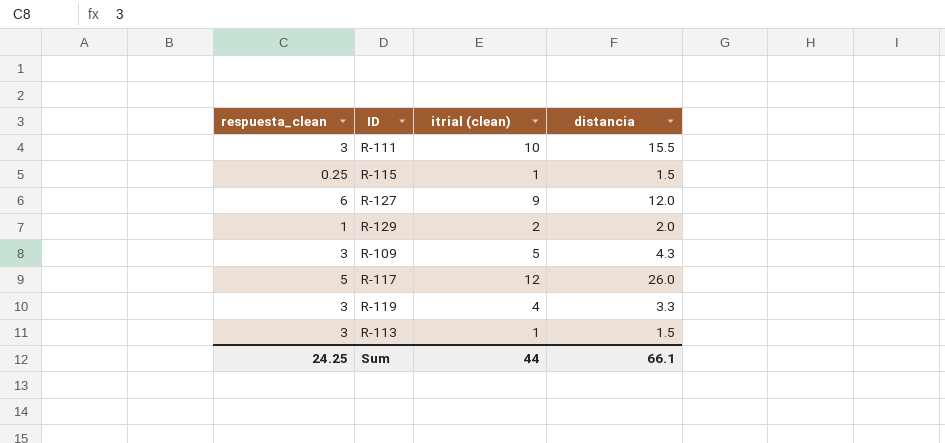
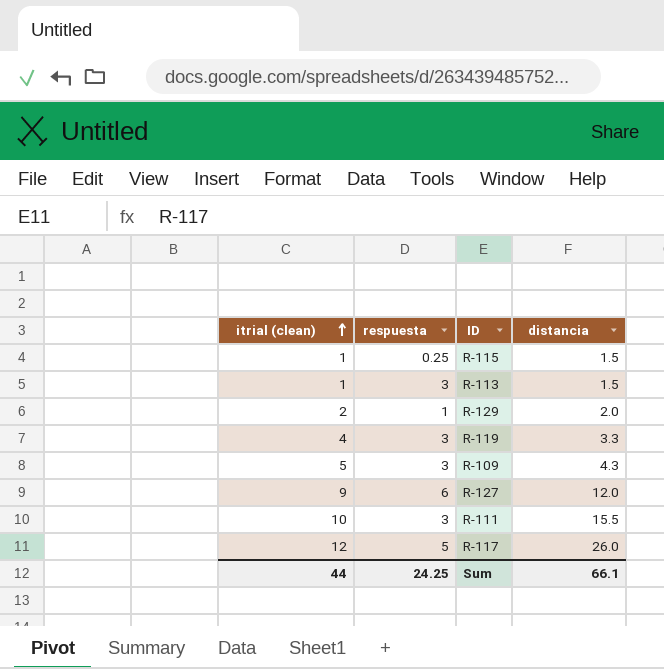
row order: none -> itrial (clean) ascending
column itrial (clean) | position: 3 -> 1
column name: respuesta_clean -> respuesta

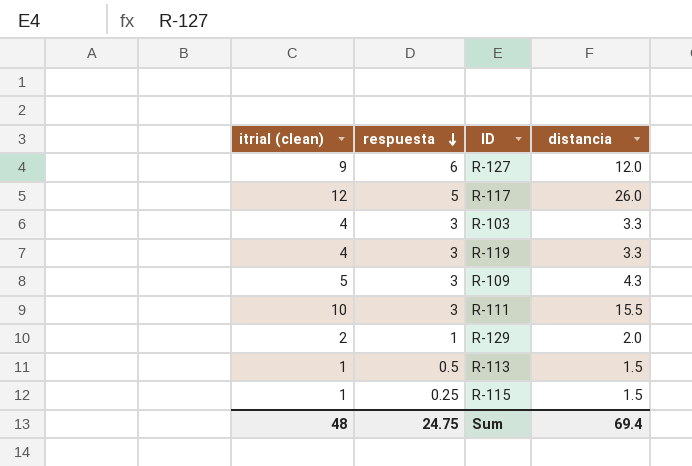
row order: itrial (clean) ascending -> respuesta descending
row R-103: none -> 4 | 3 | 3.3
R-113 | respuesta: 3 -> 0.5
Sum | itrial (clean): 44 -> 48
Sum | respuesta: 24.25 -> 24.75
Sum | distancia: 66.1 -> 69.4

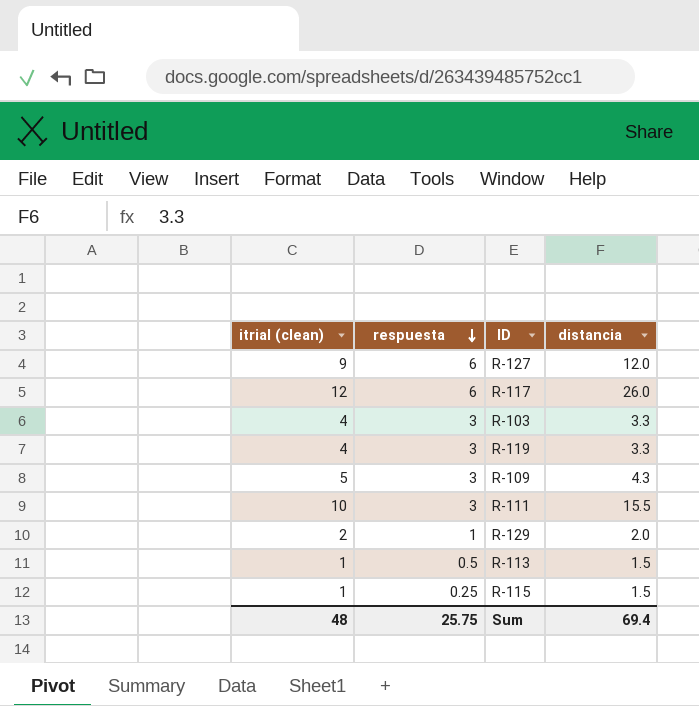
R-117 | respuesta: 5 -> 6
Sum | respuesta: 24.75 -> 25.75

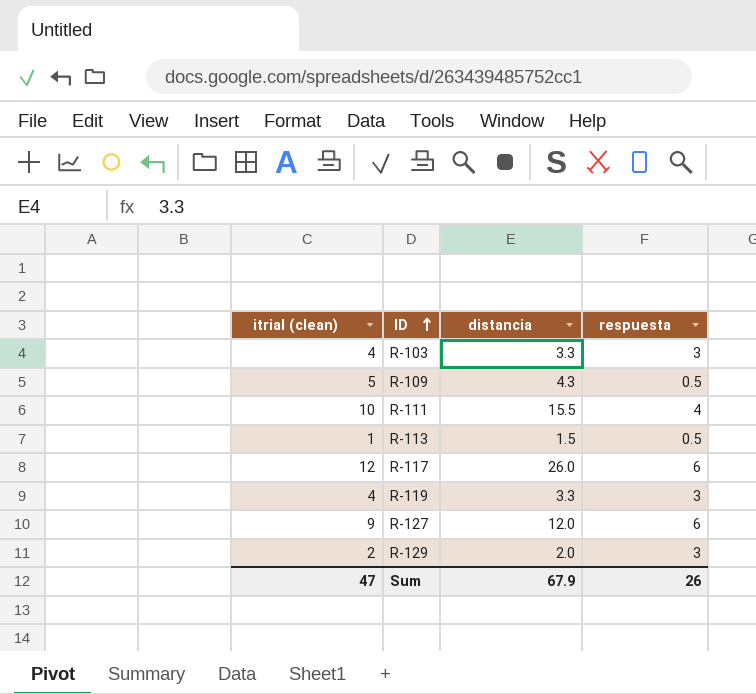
row order: respuesta descending -> ID ascending
column respuesta | position: 2 -> 4
row R-115: 1 | 0.25 | 1.5 -> none
R-109 | respuesta: 3 -> 0.5
R-111 | respuesta: 3 -> 4
R-129 | respuesta: 1 -> 3
Sum | itrial (clean): 48 -> 47
Sum | distancia: 69.4 -> 67.9
Sum | respuesta: 25.75 -> 26

